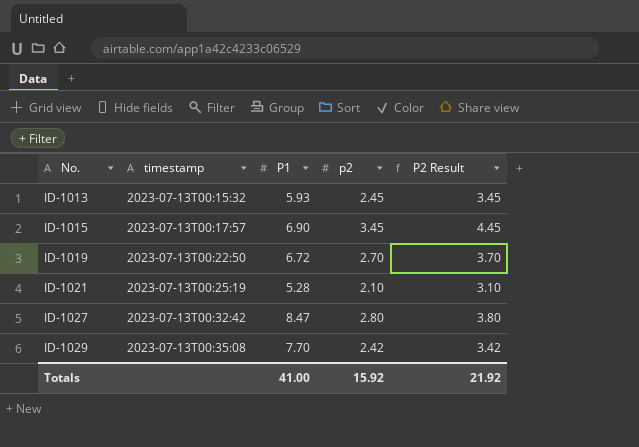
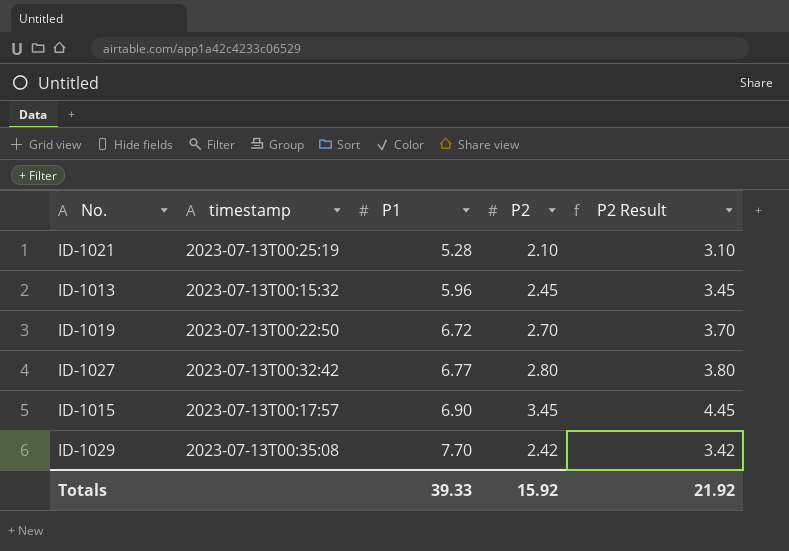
row order: No. ascending -> P1 ascending
column name: p2 -> P2
ID-1013 | P1: 5.93 -> 5.96
ID-1027 | P1: 8.47 -> 6.77
Totals | P1: 41.00 -> 39.33

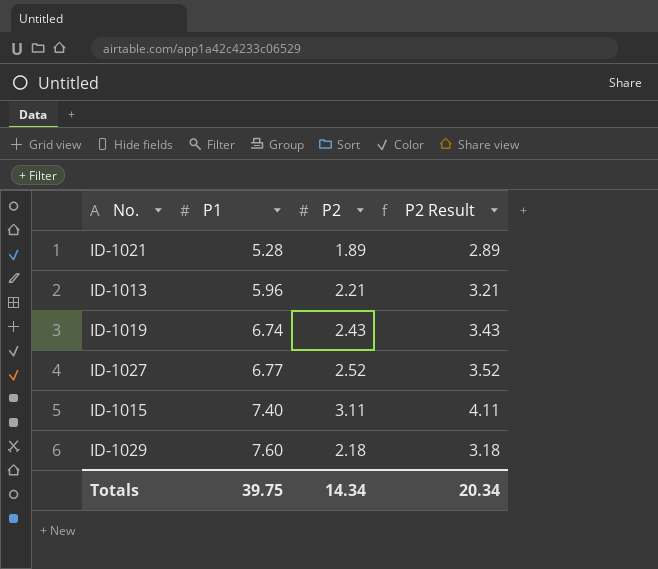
column timestamp | position: 2 -> none
ID-1021 | P2: 2.10 -> 1.89
ID-1021 | P2 Result: 3.10 -> 2.89
ID-1013 | P2: 2.45 -> 2.21
ID-1013 | P2 Result: 3.45 -> 3.21
ID-1019 | P1: 6.72 -> 6.74
ID-1019 | P2: 2.70 -> 2.43
ID-1019 | P2 Result: 3.70 -> 3.43
ID-1027 | P2: 2.80 -> 2.52
ID-1027 | P2 Result: 3.80 -> 3.52
ID-1015 | P1: 6.90 -> 7.40
ID-1015 | P2: 3.45 -> 3.11
ID-1015 | P2 Result: 4.45 -> 4.11
ID-1029 | P1: 7.70 -> 7.60
ID-1029 | P2: 2.42 -> 2.18
ID-1029 | P2 Result: 3.42 -> 3.18
Totals | P1: 39.33 -> 39.75
Totals | P2: 15.92 -> 14.34
Totals | P2 Result: 21.92 -> 20.34

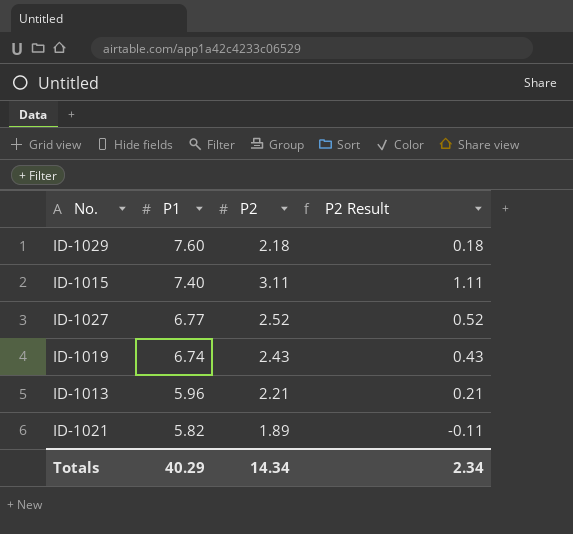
row order: P1 ascending -> P1 descending
column P2 Result | formula: [P2] + 1 -> [P2] - 2
ID-1021 | P1: 5.28 -> 5.82
Totals | P1: 39.75 -> 40.29
Totals | P2 Result: 20.34 -> 2.34

